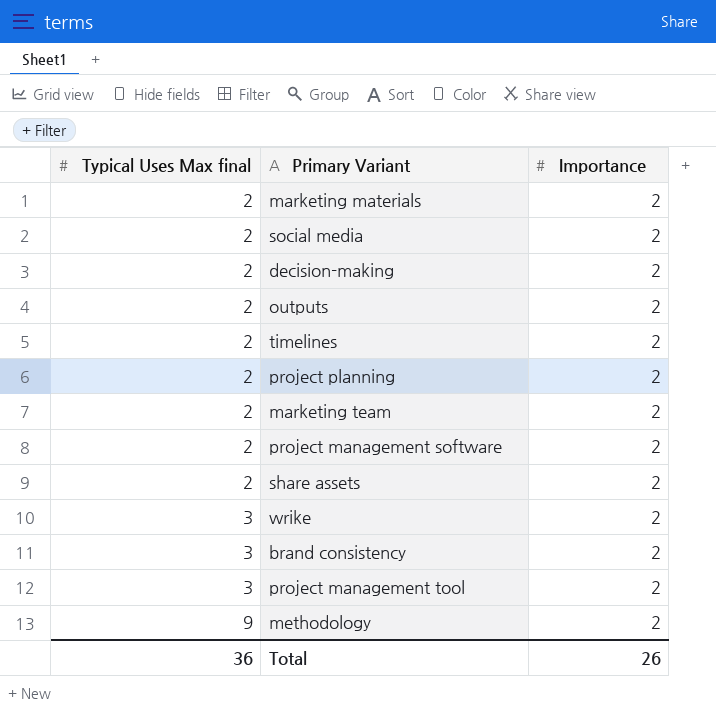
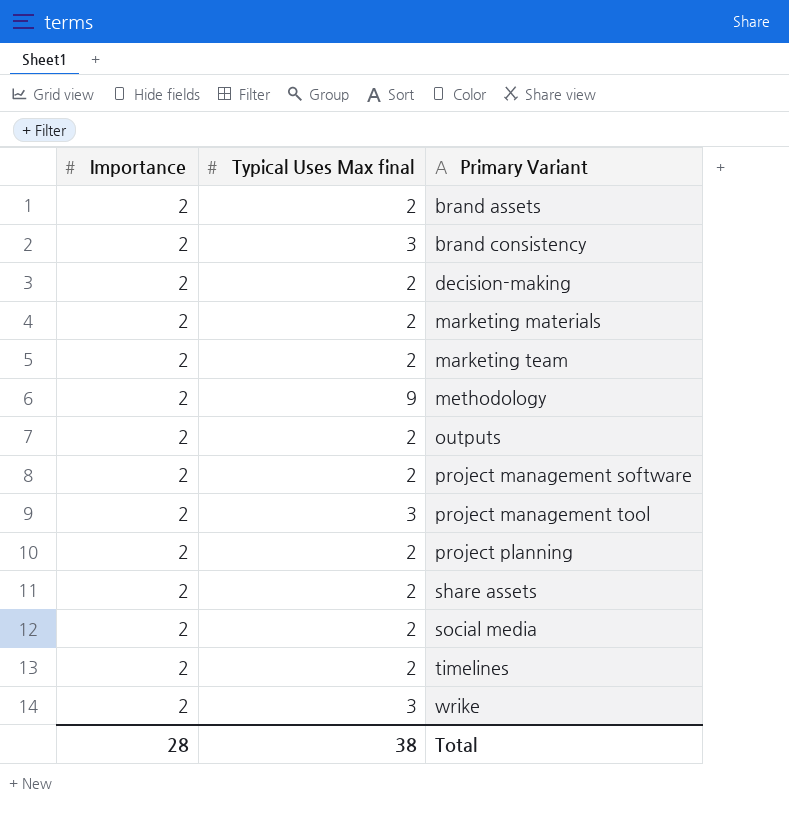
row order: Typical Uses Max final ascending -> Primary Variant ascending
column Importance | position: 3 -> 1
row brand assets: none -> 2 | 2
Total | Importance: 26 -> 28
Total | Typical Uses Max final: 36 -> 38

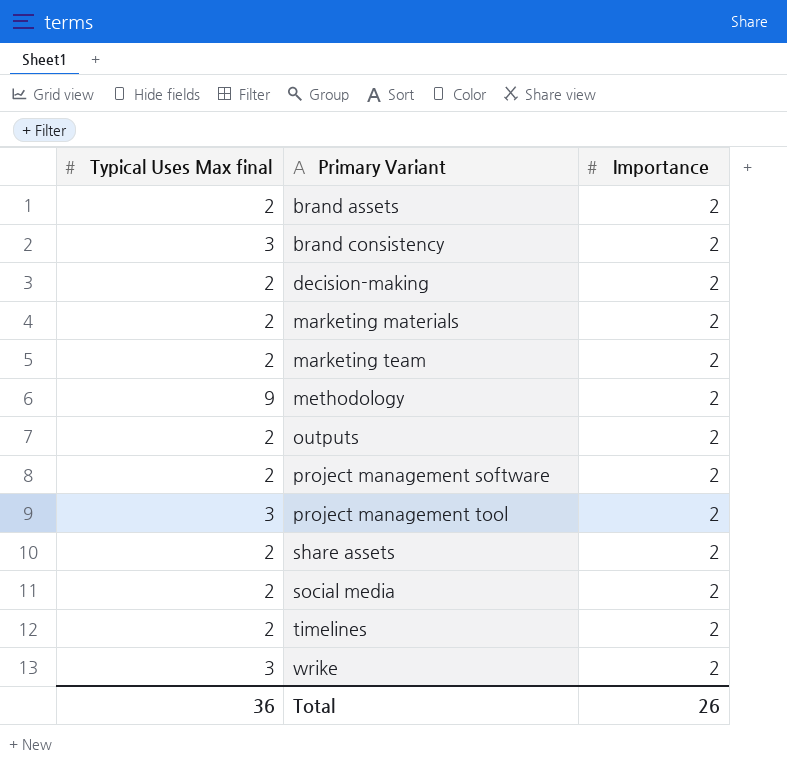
column Importance | position: 1 -> 3
row project planning: 2 | 2 -> none
Total | Typical Uses Max final: 38 -> 36
Total | Importance: 28 -> 26

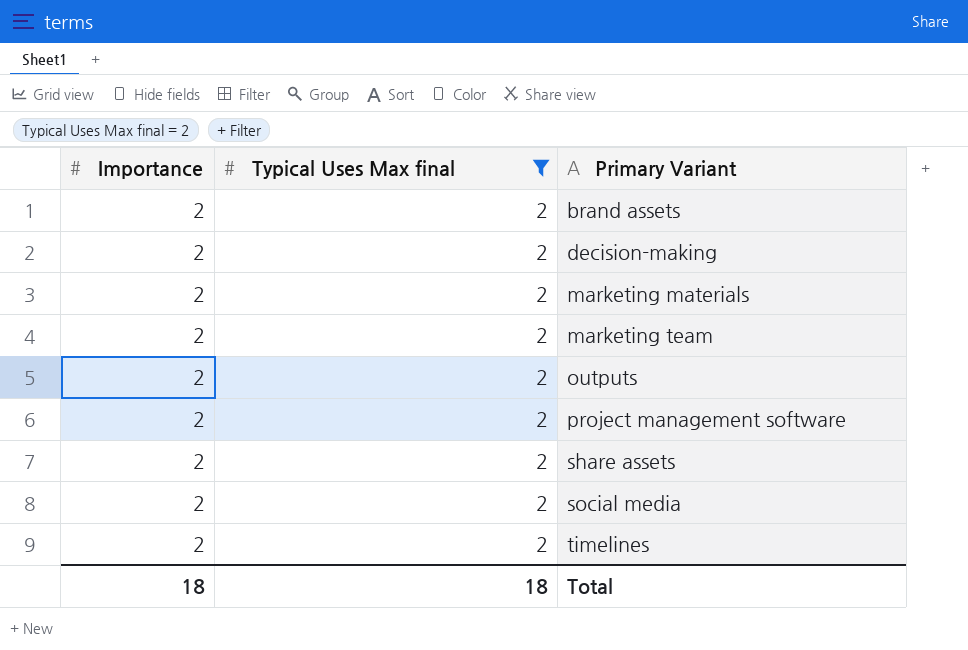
filter: none -> Typical Uses Max final = 2
column Importance | position: 3 -> 1
Total | Importance: 26 -> 18
Total | Typical Uses Max final: 36 -> 18

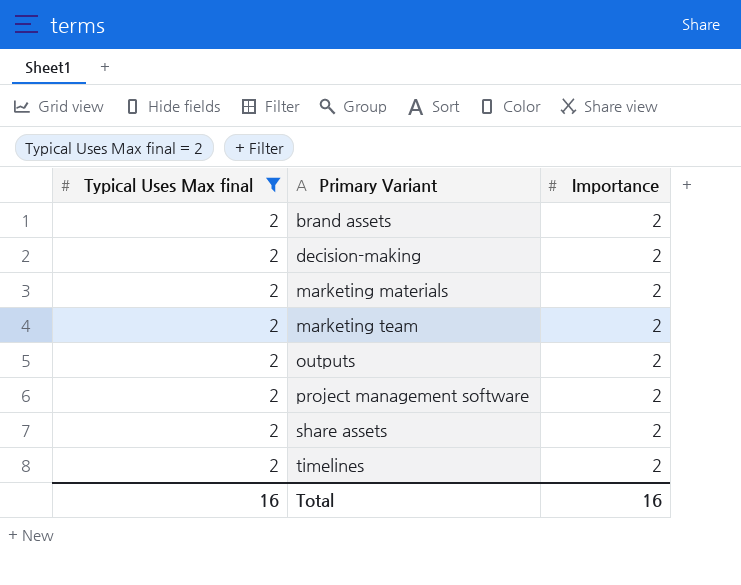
column Importance | position: 1 -> 3
row social media: 2 | 2 -> none
Total | Typical Uses Max final: 18 -> 16
Total | Importance: 18 -> 16

